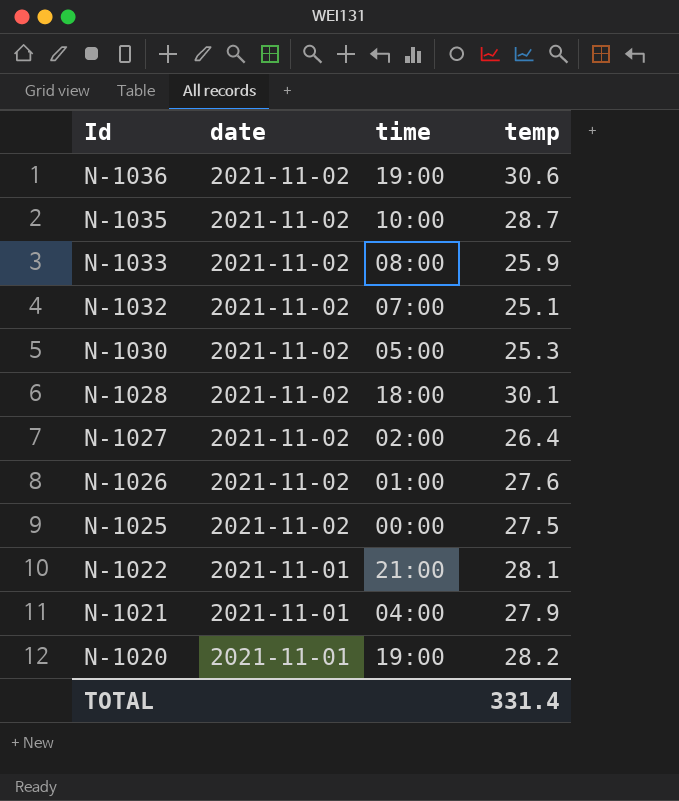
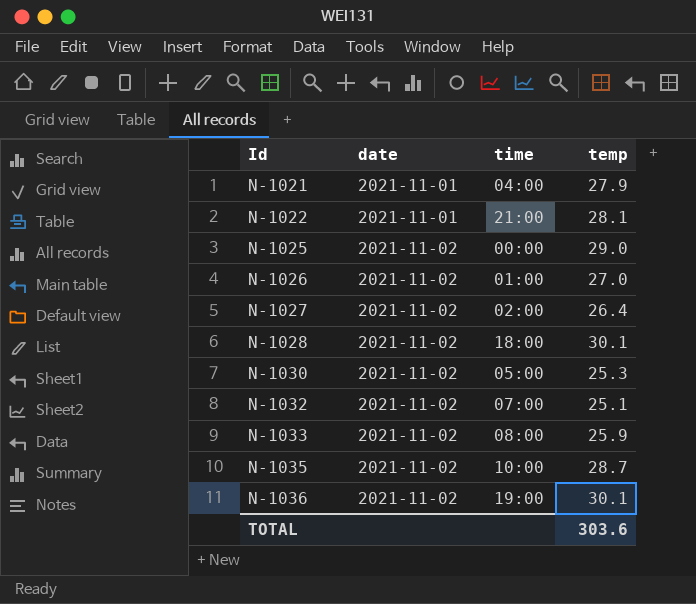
row order: Id descending -> Id ascending
row N-1020: 2021-11-01 | 19:00 | 28.2 -> none
N-1025 | temp: 27.5 -> 29.0
N-1026 | temp: 27.6 -> 27.0
N-1036 | temp: 30.6 -> 30.1
TOTAL | temp: 331.4 -> 303.6

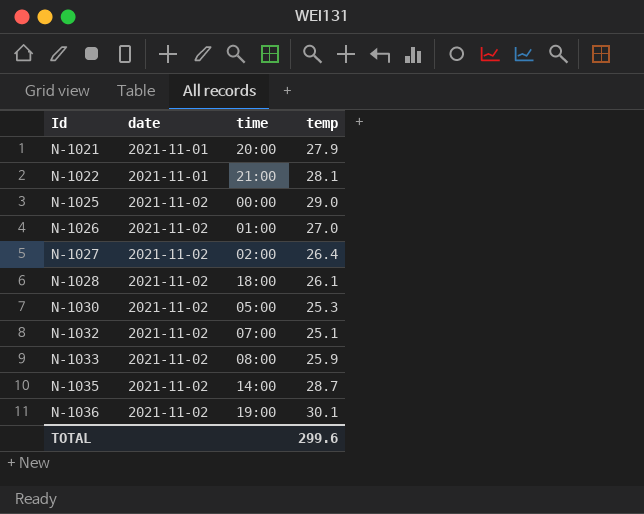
N-1021 | time: 04:00 -> 20:00
N-1028 | temp: 30.1 -> 26.1
N-1035 | time: 10:00 -> 14:00
TOTAL | temp: 303.6 -> 299.6

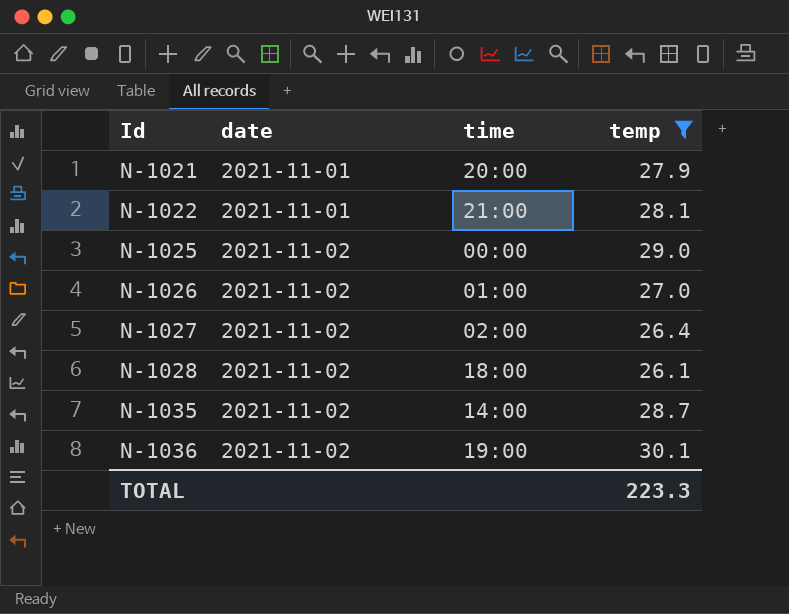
filter: none -> temp >= 26.1
TOTAL | temp: 299.6 -> 223.3

